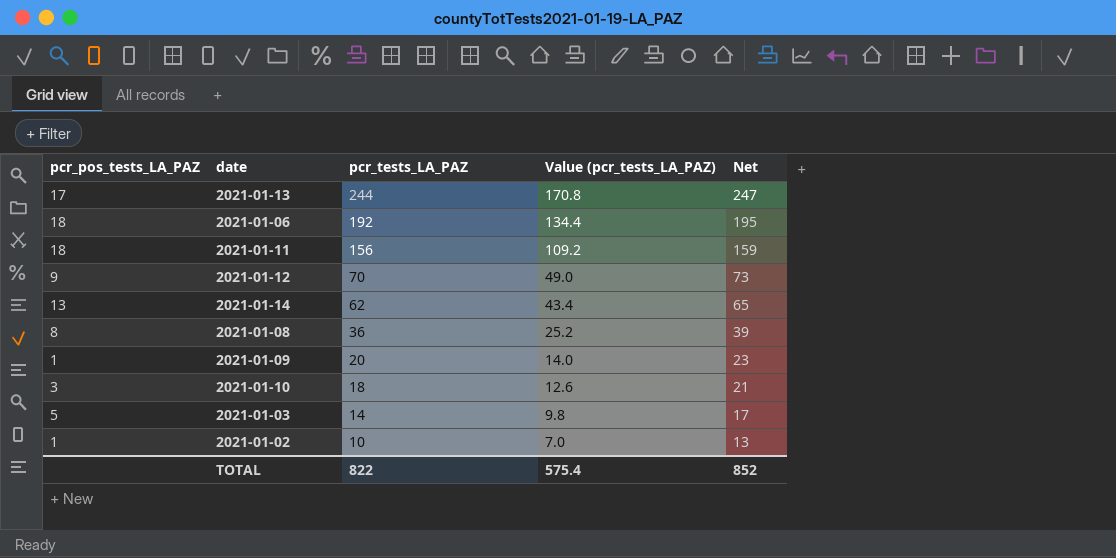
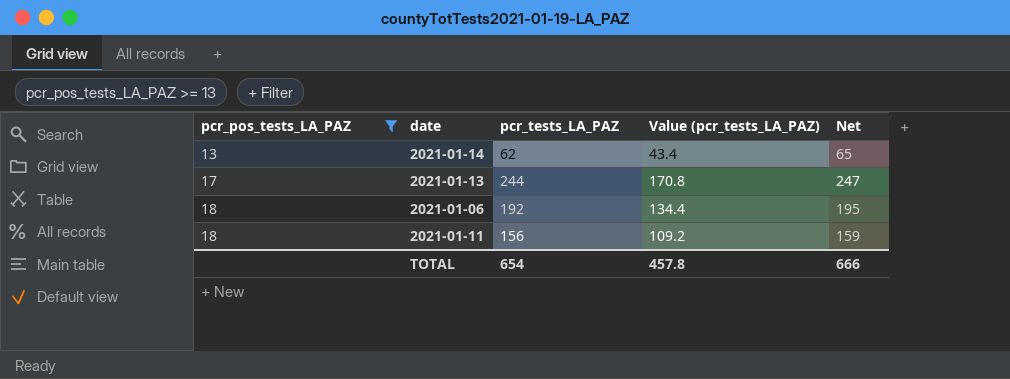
filter: none -> pcr_pos_tests_LA_PAZ >= 13
row order: pcr_tests_LA_PAZ descending -> pcr_pos_tests_LA_PAZ ascending
TOTAL | pcr_tests_LA_PAZ: 822 -> 654
TOTAL | Value (pcr_tests_LA_PAZ): 575.4 -> 457.8
TOTAL | Net: 852 -> 666

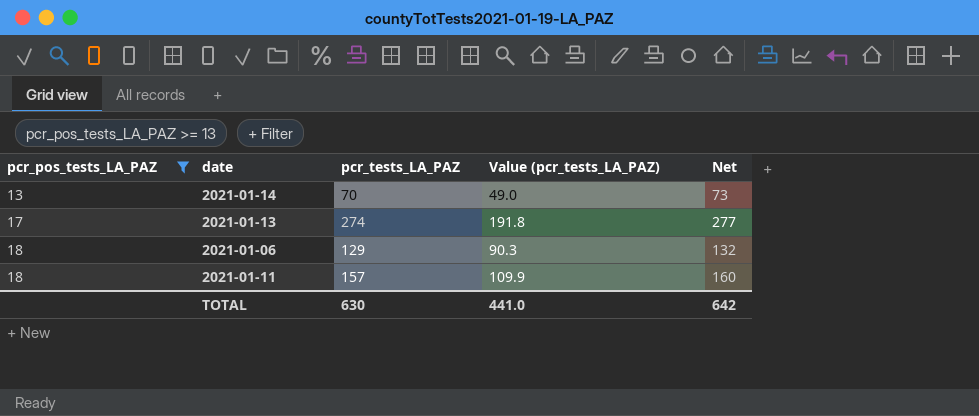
2021-01-14 | pcr_tests_LA_PAZ: 62 -> 70
2021-01-14 | Value (pcr_tests_LA_PAZ): 43.4 -> 49.0
2021-01-14 | Net: 65 -> 73
2021-01-13 | pcr_tests_LA_PAZ: 244 -> 274
2021-01-13 | Value (pcr_tests_LA_PAZ): 170.8 -> 191.8
2021-01-13 | Net: 247 -> 277
2021-01-06 | pcr_tests_LA_PAZ: 192 -> 129
2021-01-06 | Value (pcr_tests_LA_PAZ): 134.4 -> 90.3
2021-01-06 | Net: 195 -> 132
2021-01-11 | pcr_tests_LA_PAZ: 156 -> 157
2021-01-11 | Value (pcr_tests_LA_PAZ): 109.2 -> 109.9
2021-01-11 | Net: 159 -> 160
TOTAL | pcr_tests_LA_PAZ: 654 -> 630
TOTAL | Value (pcr_tests_LA_PAZ): 457.8 -> 441.0
TOTAL | Net: 666 -> 642

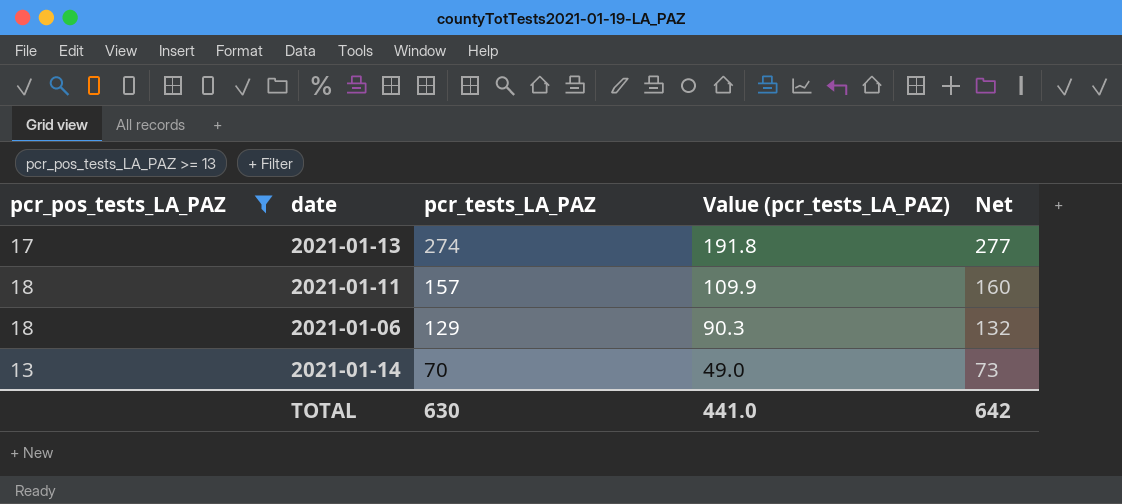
row order: pcr_pos_tests_LA_PAZ ascending -> pcr_tests_LA_PAZ descending

